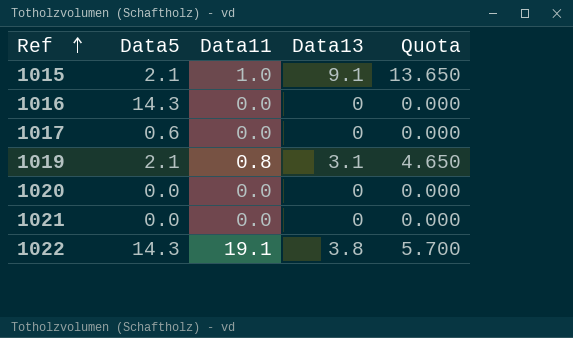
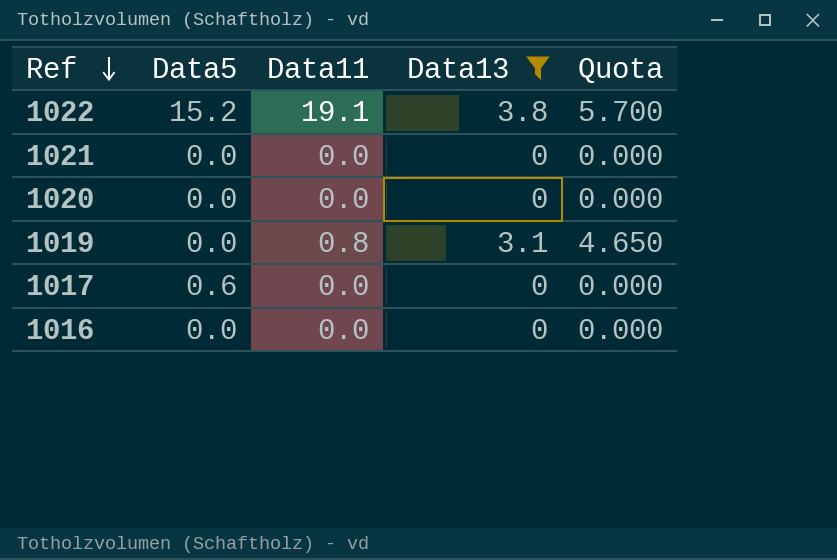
filter: none -> Data13 != 9.1
row order: Ref ascending -> Ref descending
1022 | Data5: 14.3 -> 15.2
1019 | Data5: 2.1 -> 0.0
1016 | Data5: 14.3 -> 0.0

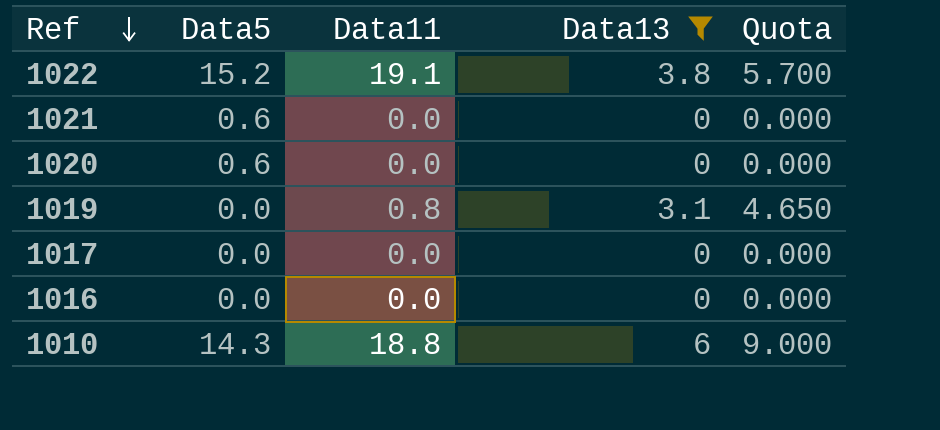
1021 | Data5: 0.0 -> 0.6
1020 | Data5: 0.0 -> 0.6
1017 | Data5: 0.6 -> 0.0
row 1010: none -> 14.3 | 18.8 | 6 | 9.000

